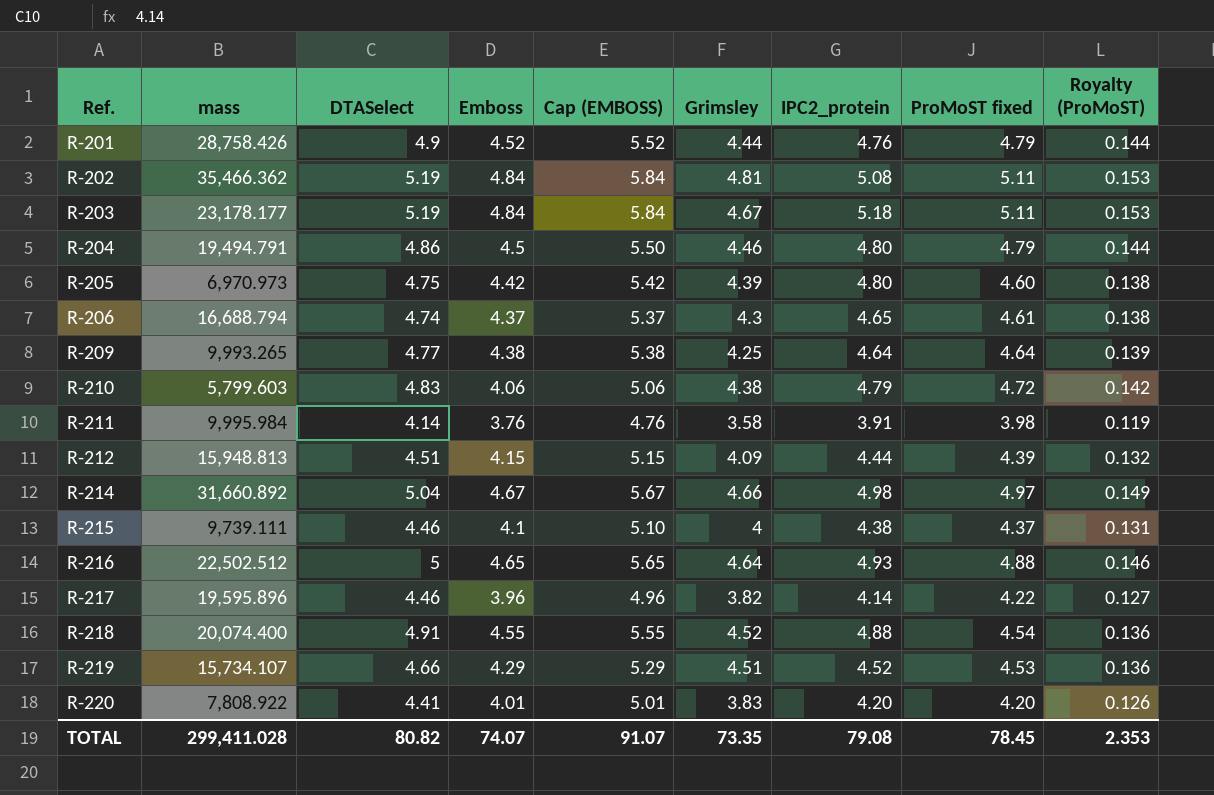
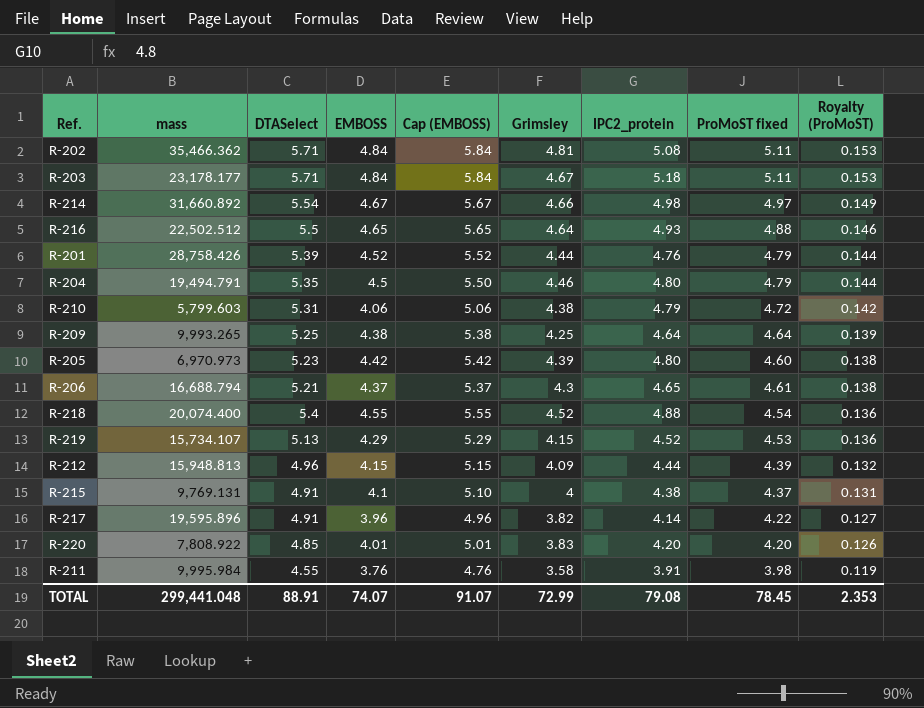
row order: Ref. ascending -> Royalty (ProMoST) descending
column name: Emboss -> EMBOSS
R-202 | DTASelect: 5.19 -> 5.71
R-203 | DTASelect: 5.19 -> 5.71
R-214 | DTASelect: 5.04 -> 5.54
R-216 | DTASelect: 5 -> 5.5
R-201 | DTASelect: 4.9 -> 5.39
R-204 | DTASelect: 4.86 -> 5.35
R-210 | DTASelect: 4.83 -> 5.31
R-209 | DTASelect: 4.77 -> 5.25
R-205 | DTASelect: 4.75 -> 5.23
R-206 | DTASelect: 4.74 -> 5.21
R-218 | DTASelect: 4.91 -> 5.4
R-219 | DTASelect: 4.66 -> 5.13
R-219 | Grimsley: 4.51 -> 4.15
R-212 | DTASelect: 4.51 -> 4.96
R-215 | mass: 9,739.111 -> 9,769.131
R-215 | DTASelect: 4.46 -> 4.91
R-217 | DTASelect: 4.46 -> 4.91
R-220 | DTASelect: 4.41 -> 4.85
R-211 | DTASelect: 4.14 -> 4.55
TOTAL | mass: 299,411.028 -> 299,441.048
TOTAL | DTASelect: 80.82 -> 88.91
TOTAL | Grimsley: 73.35 -> 72.99

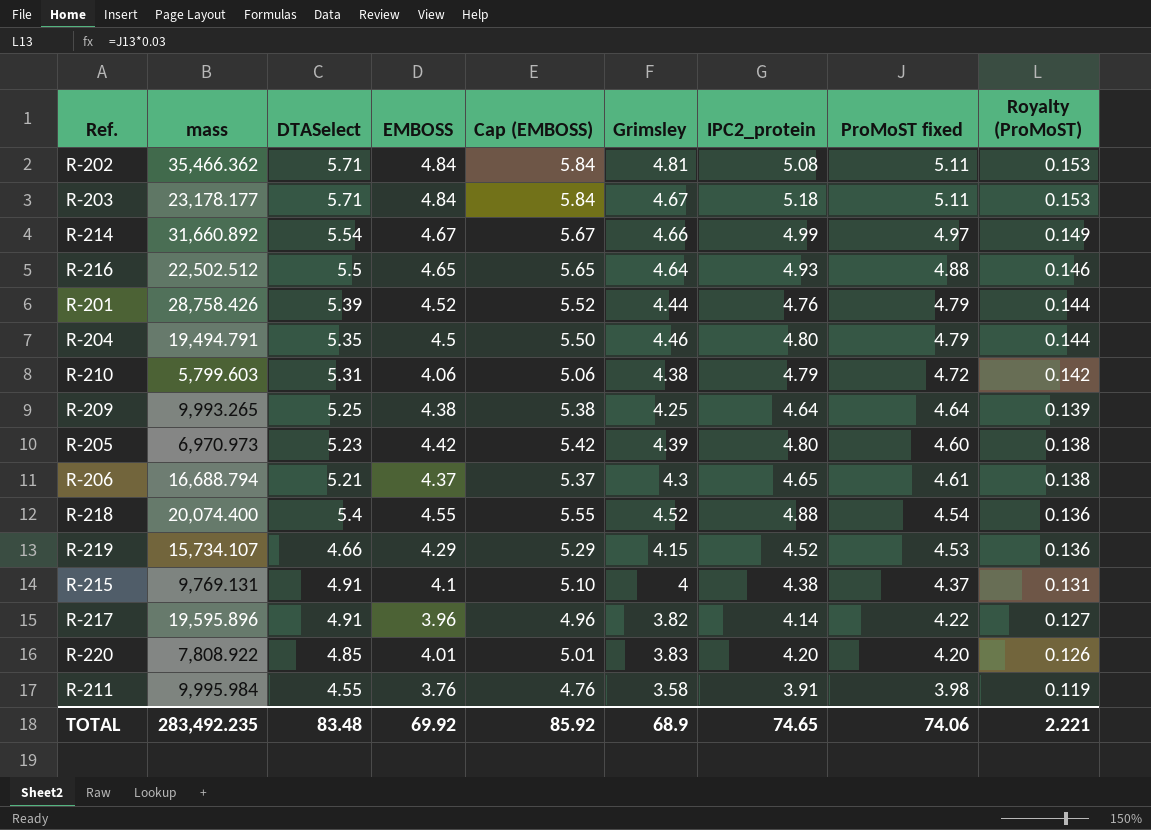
row R-212: 15,948.813 | 4.96 | 4.15 | 5.15 | 4.09 | 4.44 | 4.39 | 0.132 -> none
R-214 | IPC2_protein: 4.98 -> 4.99
R-219 | DTASelect: 5.13 -> 4.66
TOTAL | mass: 299,441.048 -> 283,492.235
TOTAL | DTASelect: 88.91 -> 83.48
TOTAL | EMBOSS: 74.07 -> 69.92
TOTAL | Cap (EMBOSS): 91.07 -> 85.92
TOTAL | Grimsley: 72.99 -> 68.9
TOTAL | IPC2_protein: 79.08 -> 74.65
TOTAL | ProMoST fixed: 78.45 -> 74.06
TOTAL | Royalty (ProMoST): 2.353 -> 2.221

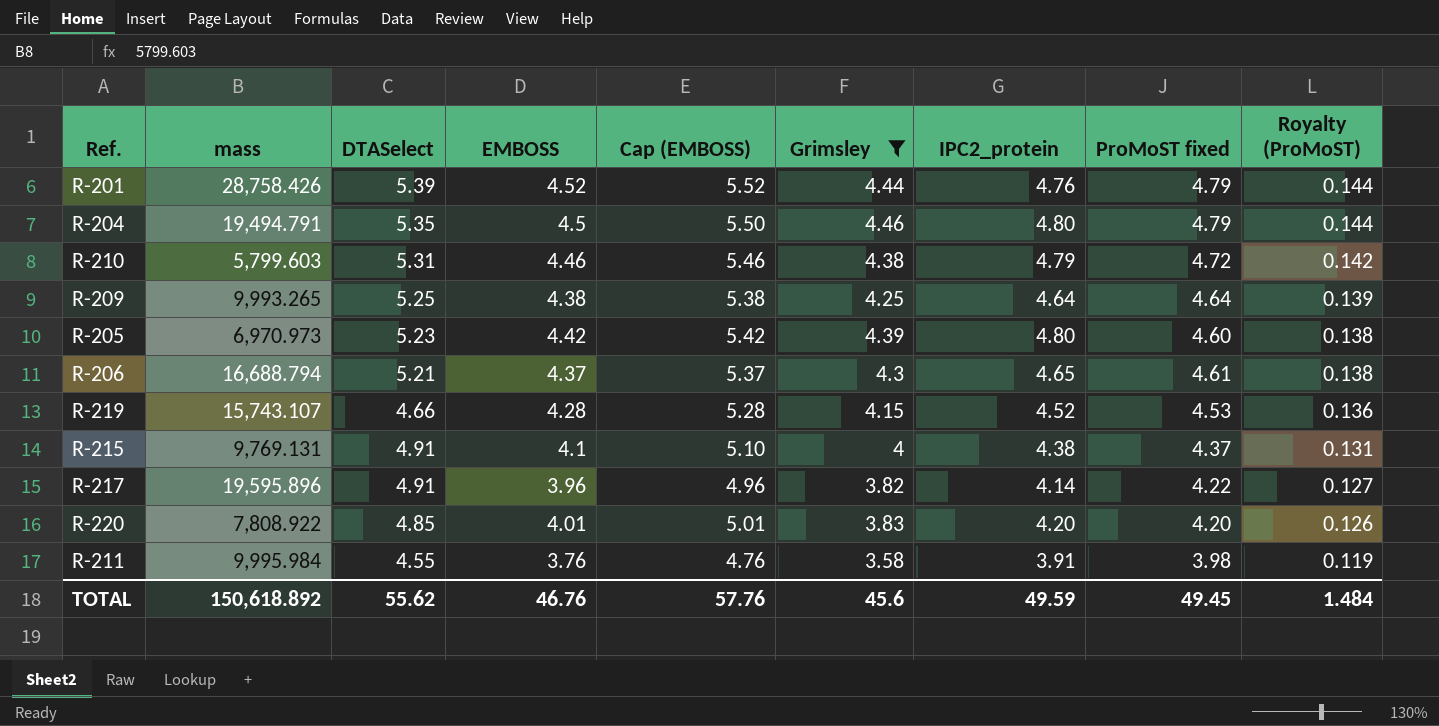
filter: none -> Grimsley <= 4.46
R-210 | EMBOSS: 4.06 -> 4.46
R-210 | Cap (EMBOSS): 5.06 -> 5.46
R-219 | mass: 15,734.107 -> 15,743.107
R-219 | EMBOSS: 4.29 -> 4.28
R-219 | Cap (EMBOSS): 5.29 -> 5.28
TOTAL | mass: 283,492.235 -> 150,618.892
TOTAL | DTASelect: 83.48 -> 55.62
TOTAL | EMBOSS: 69.92 -> 46.76
TOTAL | Cap (EMBOSS): 85.92 -> 57.76
TOTAL | Grimsley: 68.9 -> 45.6
TOTAL | IPC2_protein: 74.65 -> 49.59
TOTAL | ProMoST fixed: 74.06 -> 49.45
TOTAL | Royalty (ProMoST): 2.221 -> 1.484

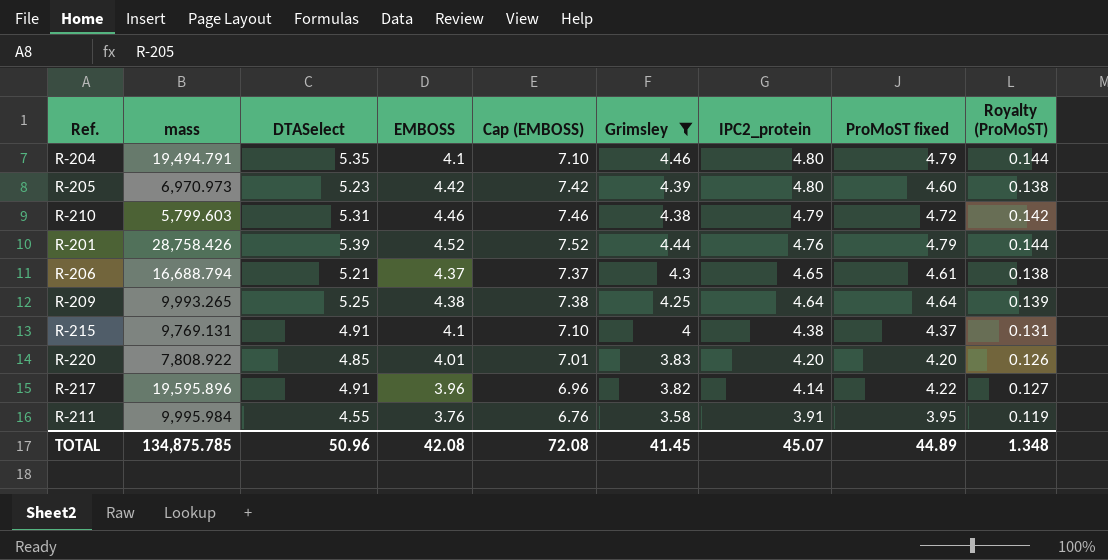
row order: Royalty (ProMoST) descending -> IPC2_protein descending
column Cap (EMBOSS) | formula: [EMBOSS] + 1 -> [EMBOSS] + 3
row R-219: 15,743.107 | 4.66 | 4.28 | 5.28 | 4.15 | 4.52 | 4.53 | 0.136 -> none
R-204 | EMBOSS: 4.5 -> 4.1
R-211 | ProMoST fixed: 3.98 -> 3.95
TOTAL | mass: 150,618.892 -> 134,875.785
TOTAL | DTASelect: 55.62 -> 50.96
TOTAL | EMBOSS: 46.76 -> 42.08
TOTAL | Cap (EMBOSS): 57.76 -> 72.08
TOTAL | Grimsley: 45.6 -> 41.45
TOTAL | IPC2_protein: 49.59 -> 45.07
TOTAL | ProMoST fixed: 49.45 -> 44.89
TOTAL | Royalty (ProMoST): 1.484 -> 1.348

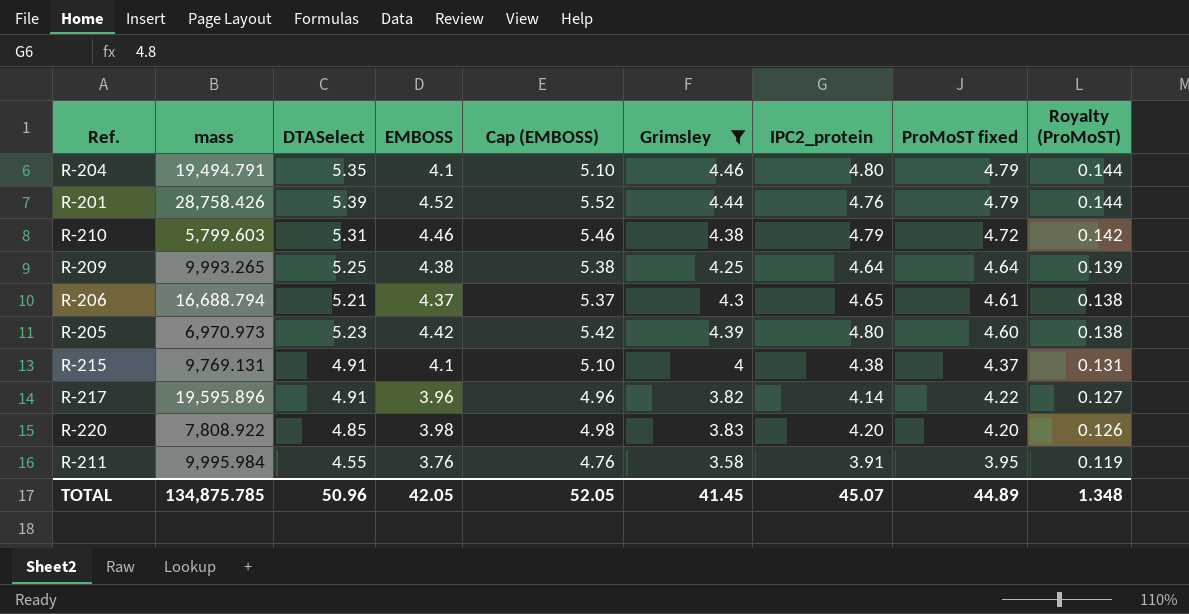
row order: IPC2_protein descending -> ProMoST fixed descending
column Cap (EMBOSS) | formula: [EMBOSS] + 3 -> [EMBOSS] + 1
R-220 | EMBOSS: 4.01 -> 3.98
TOTAL | EMBOSS: 42.08 -> 42.05
TOTAL | Cap (EMBOSS): 72.08 -> 52.05

